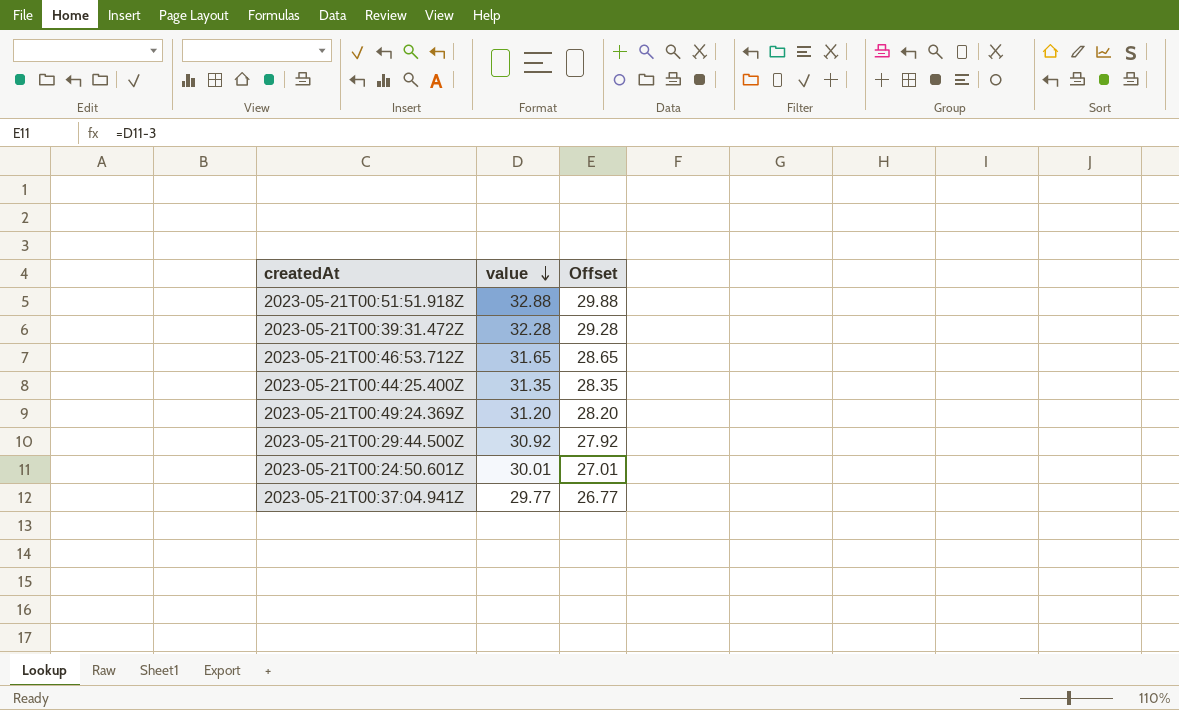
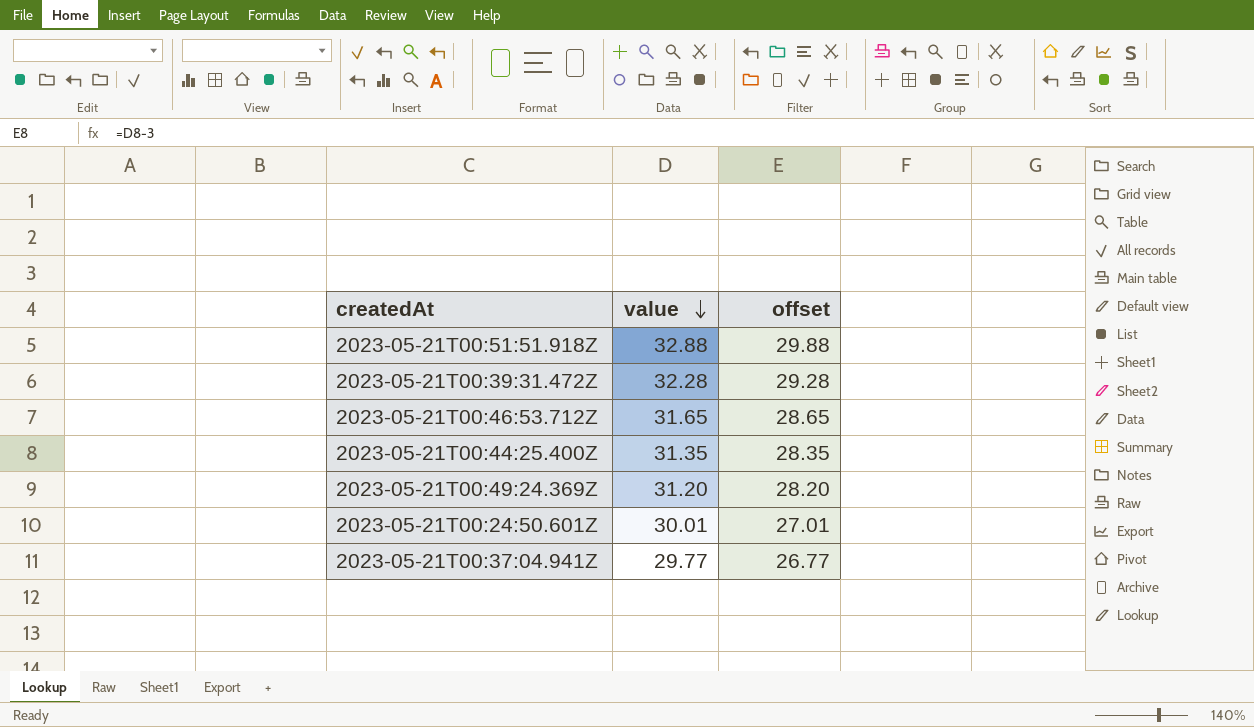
column name: Offset -> offset
row 2023-05-21T00:29:44.500Z: 30.92 | 27.92 -> none

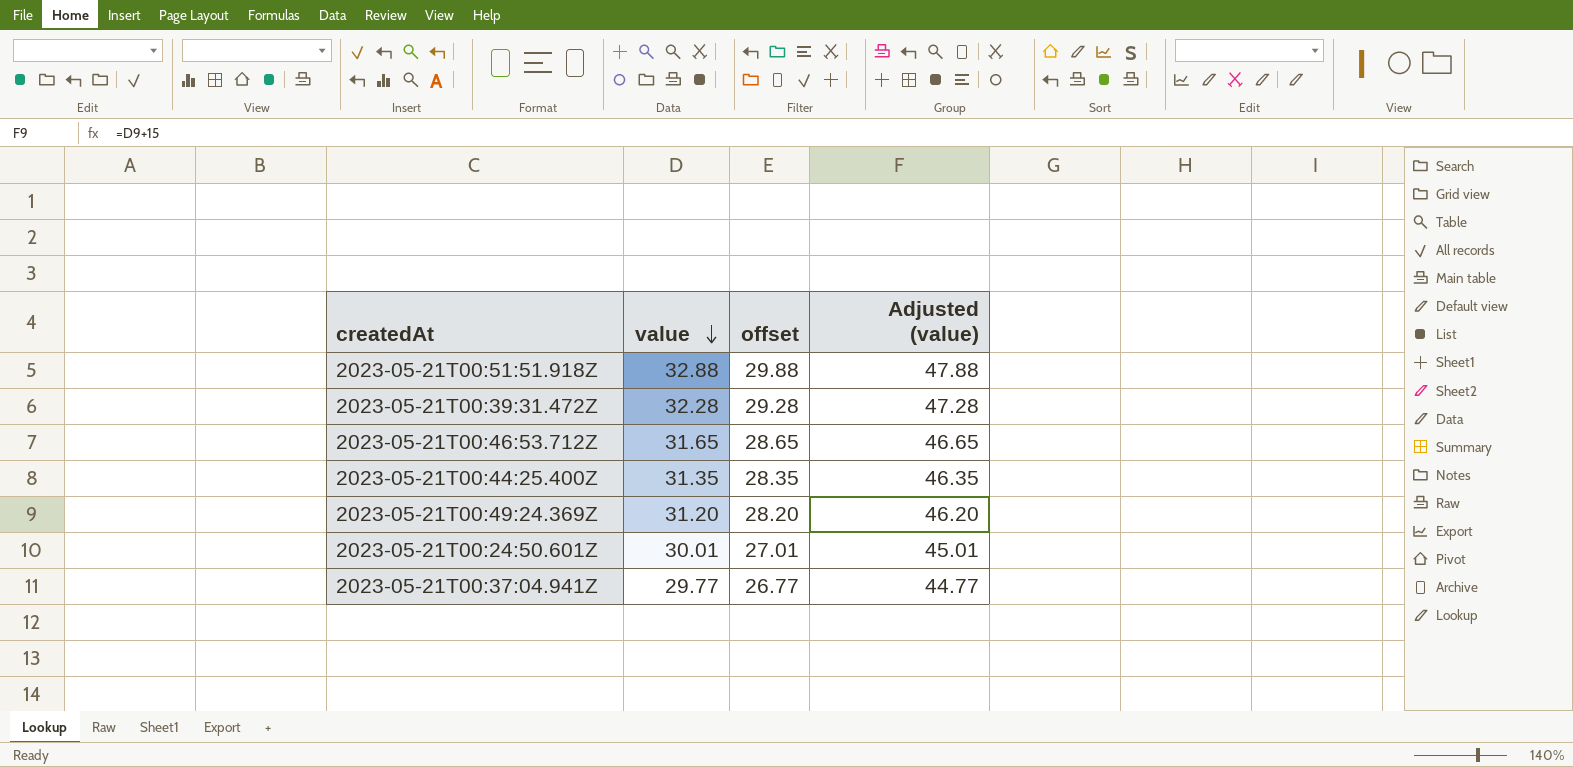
column Adjusted (value) | formula: none -> [value] + 15

